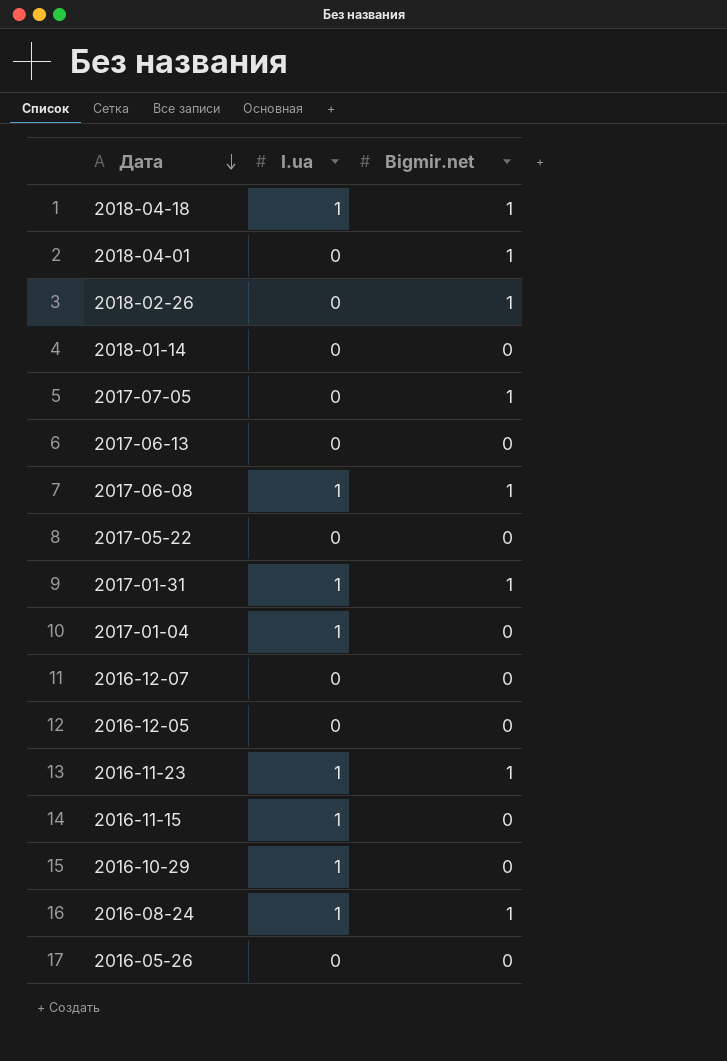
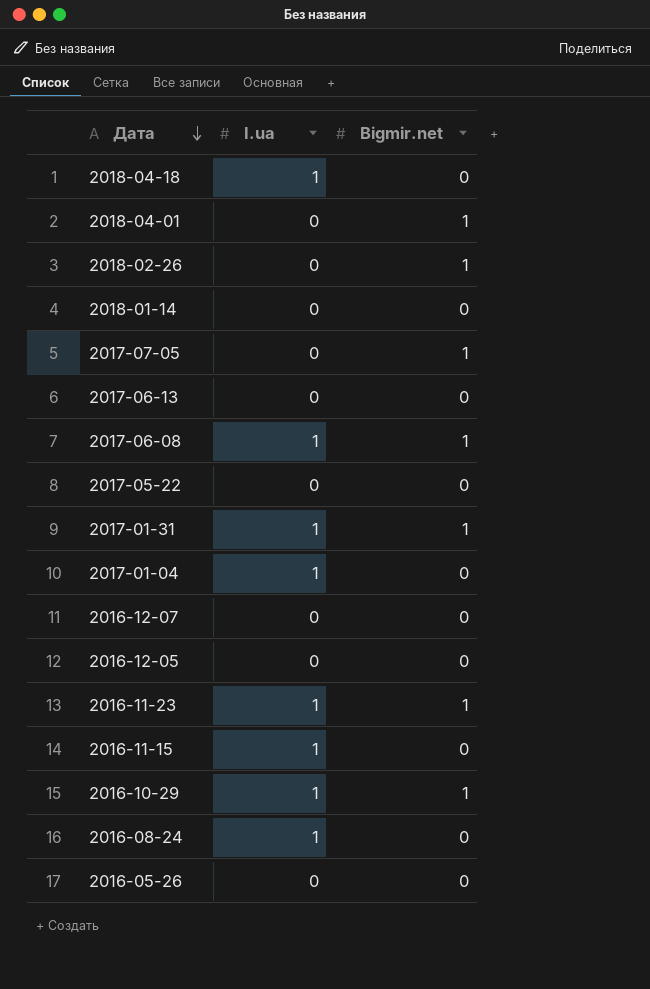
2018-04-18 | Bigmir.net: 1 -> 0
2016-10-29 | Bigmir.net: 0 -> 1
2016-08-24 | Bigmir.net: 1 -> 0

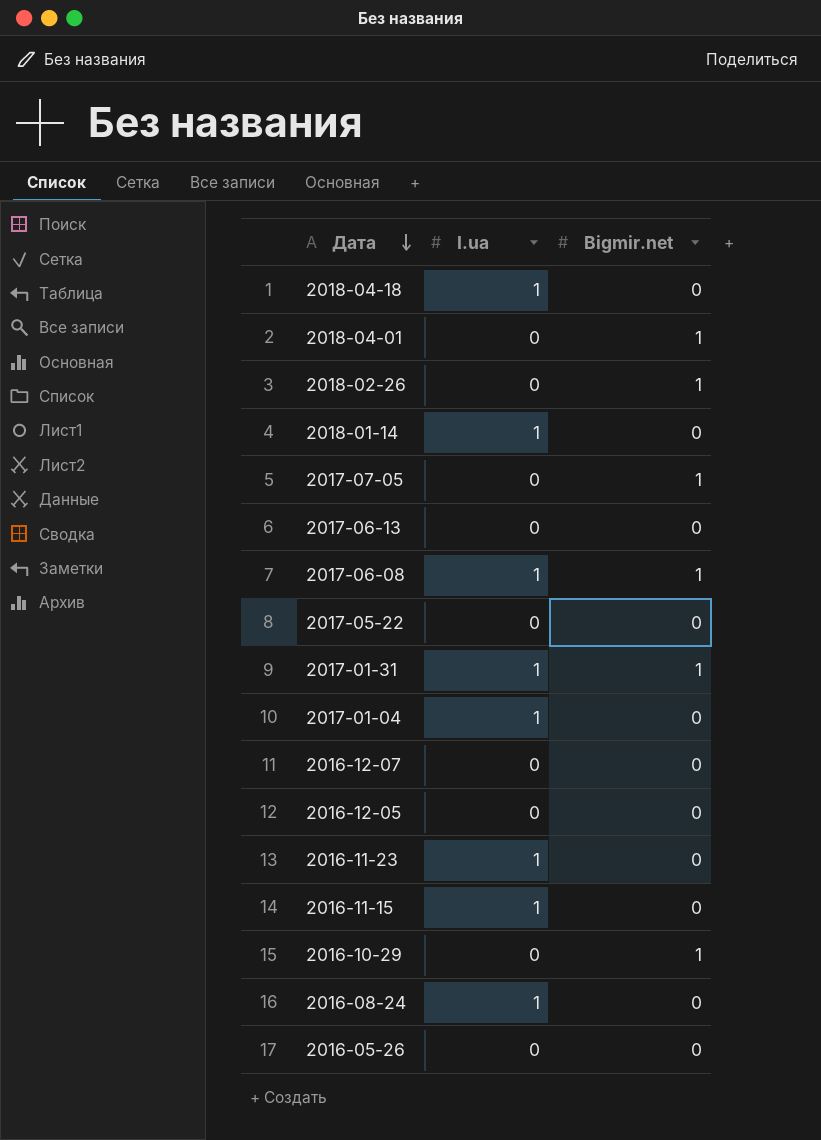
2018-01-14 | I.ua: 0 -> 1
2016-11-23 | Bigmir.net: 1 -> 0
2016-10-29 | I.ua: 1 -> 0

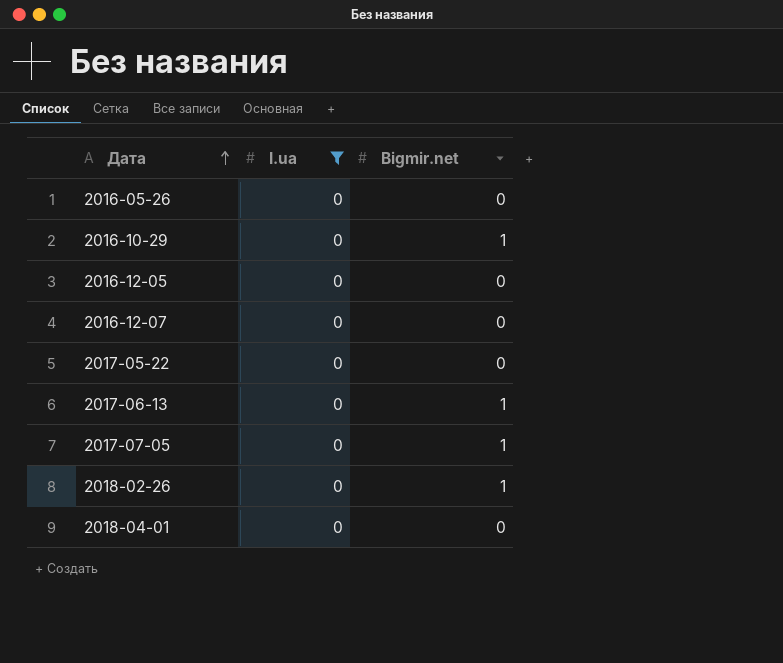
filter: none -> I.ua = 0
row order: Дата descending -> Дата ascending
2017-06-13 | Bigmir.net: 0 -> 1
2018-04-01 | Bigmir.net: 1 -> 0

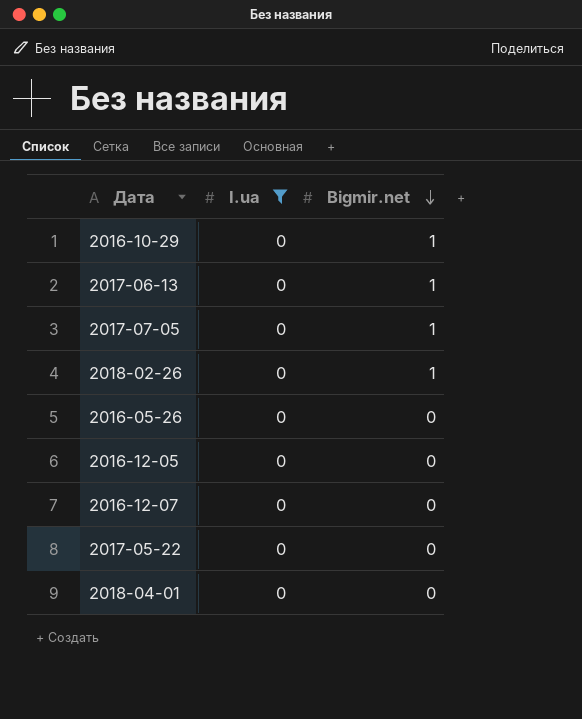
row order: Дата ascending -> Bigmir.net descending

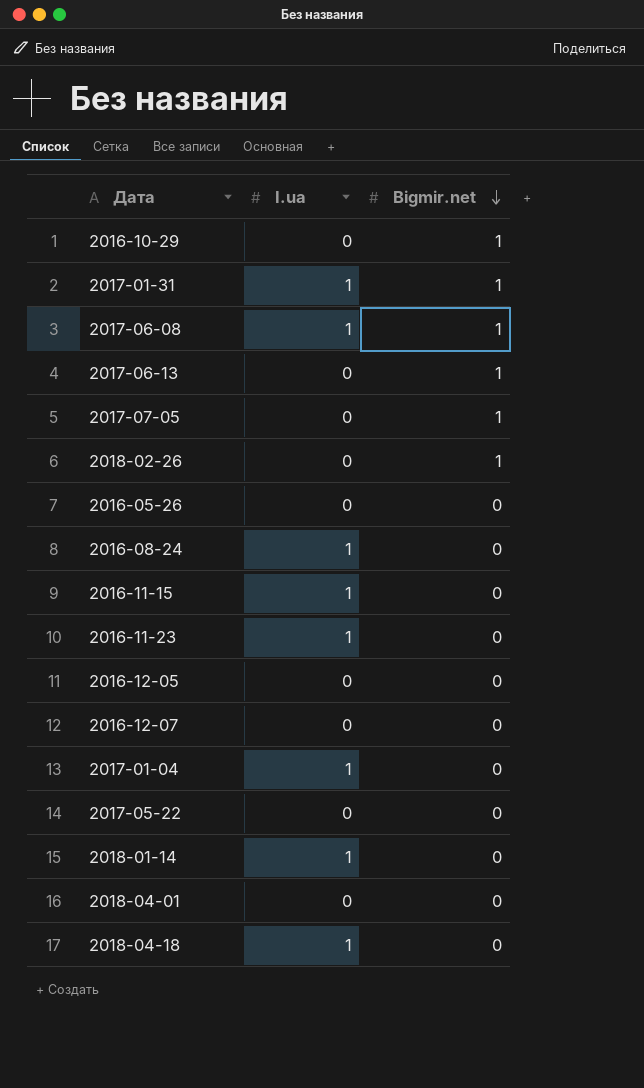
filter: I.ua = 0 -> none

